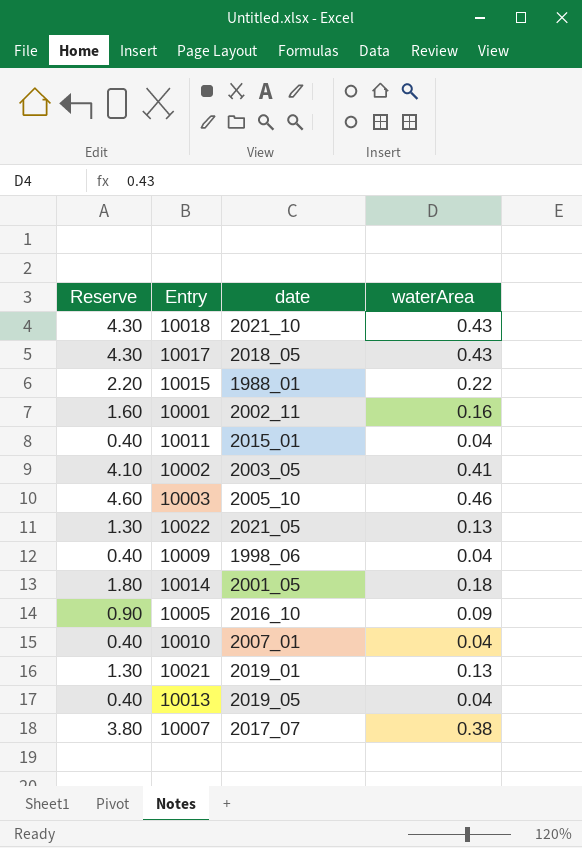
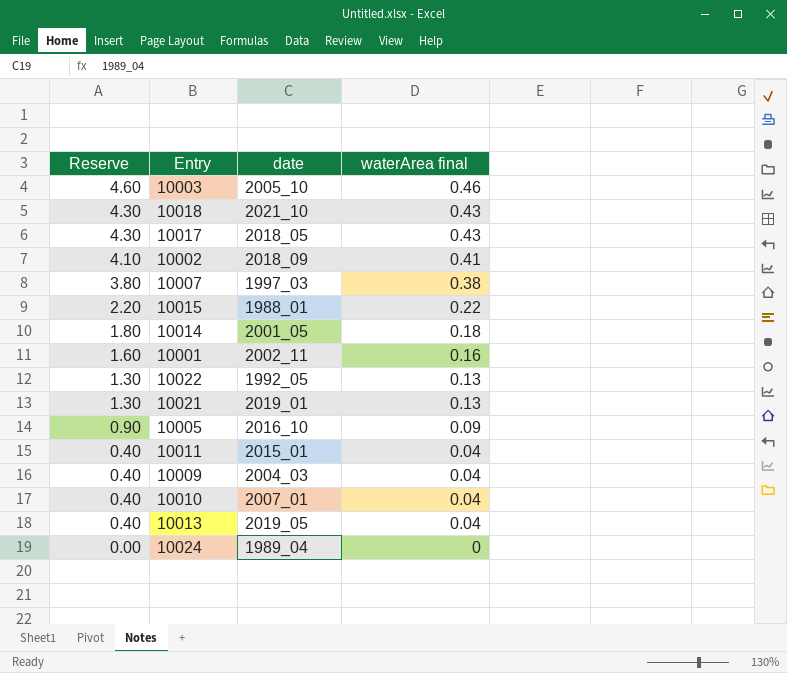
row order: none -> Reserve descending
column name: waterArea -> waterArea final
10002 | date: 2003_05 -> 2018_09
10007 | date: 2017_07 -> 1997_03
10022 | date: 2021_05 -> 1992_05
10009 | date: 1998_06 -> 2004_03
row 10024: none -> 0.00 | 1989_04 | 0

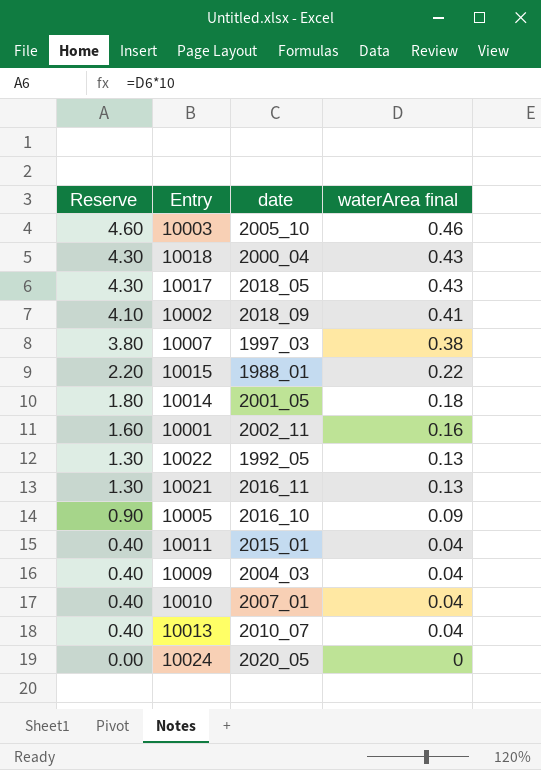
10018 | date: 2021_10 -> 2000_04
10021 | date: 2019_01 -> 2016_11
10013 | date: 2019_05 -> 2010_07
10024 | date: 1989_04 -> 2020_05

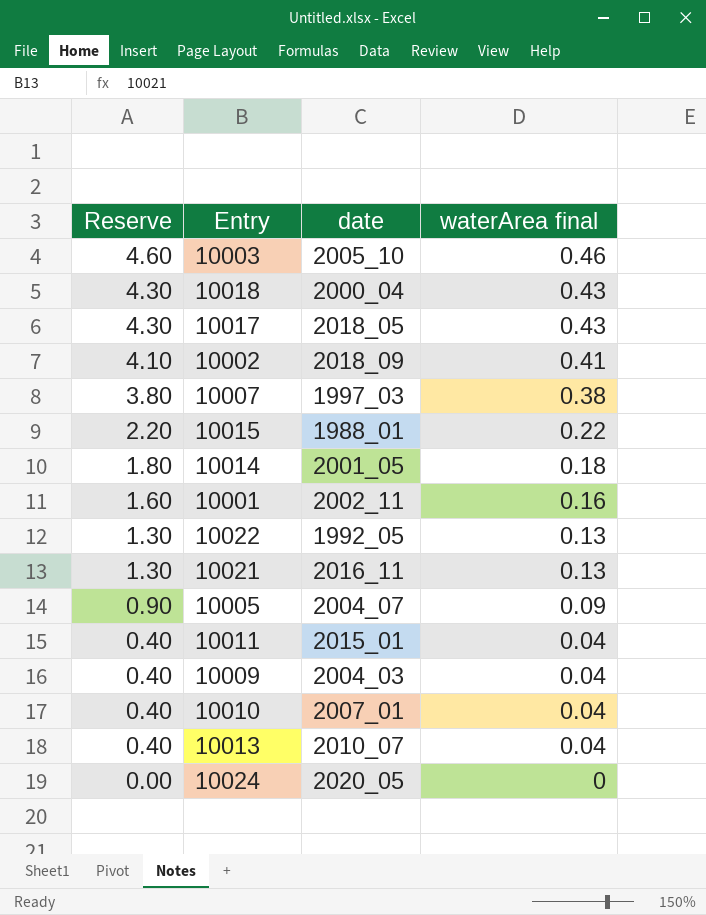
10005 | date: 2016_10 -> 2004_07

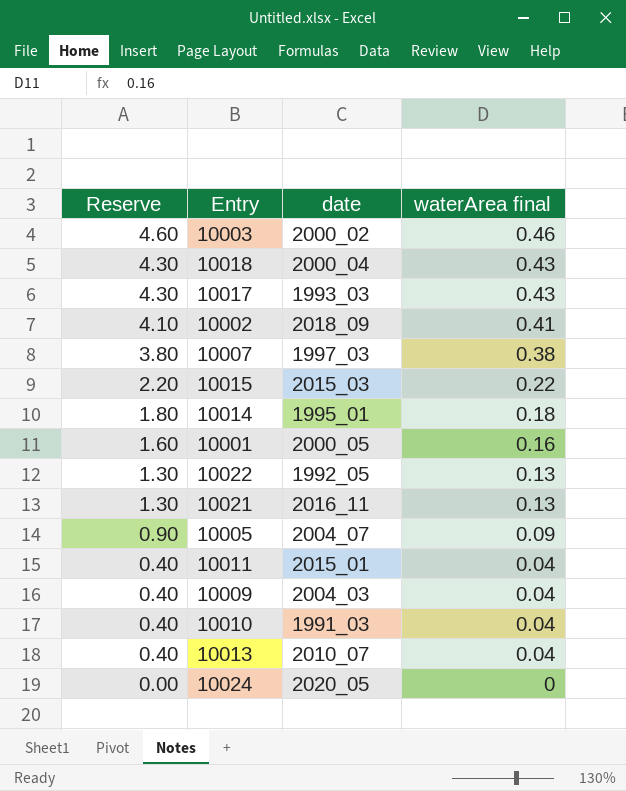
10003 | date: 2005_10 -> 2000_02
10017 | date: 2018_05 -> 1993_03
10015 | date: 1988_01 -> 2015_03
10014 | date: 2001_05 -> 1995_01
10001 | date: 2002_11 -> 2000_05
10010 | date: 2007_01 -> 1991_03

